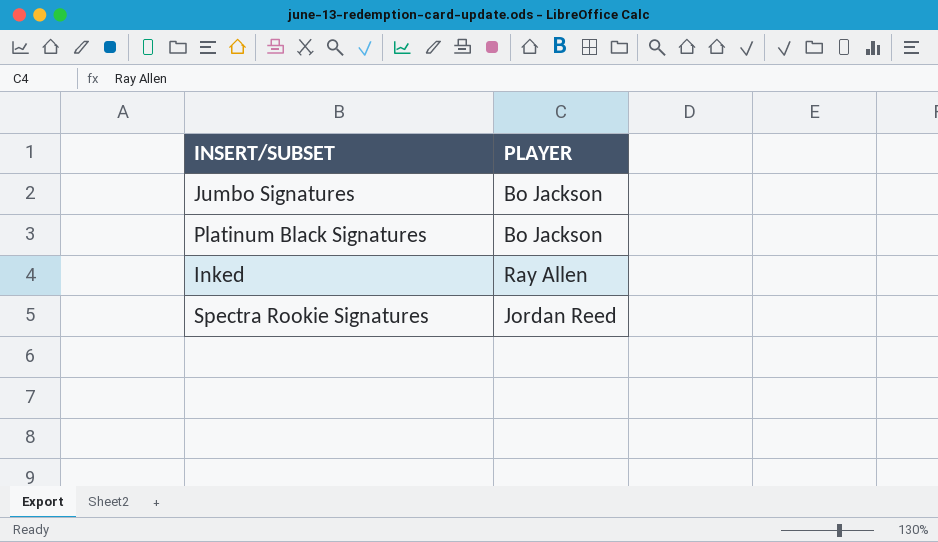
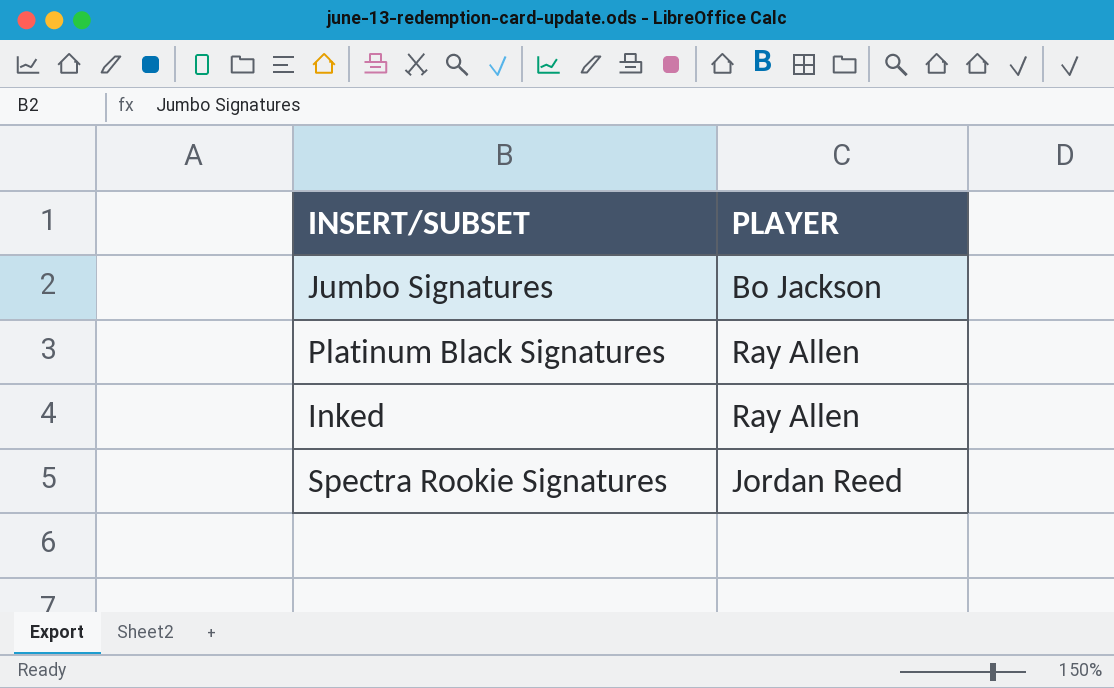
Platinum Black Signatures | PLAYER: Bo Jackson -> Ray Allen

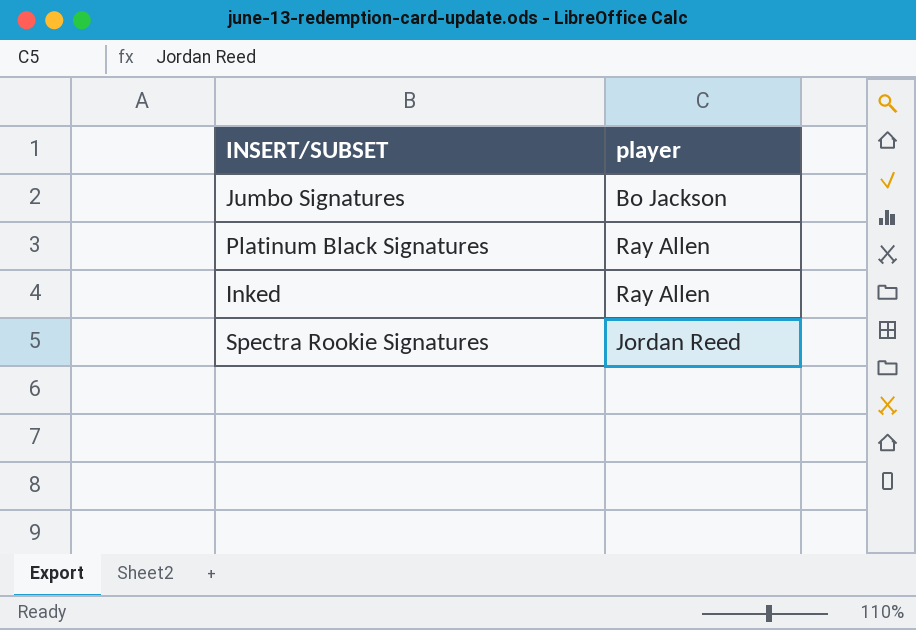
column name: PLAYER -> player

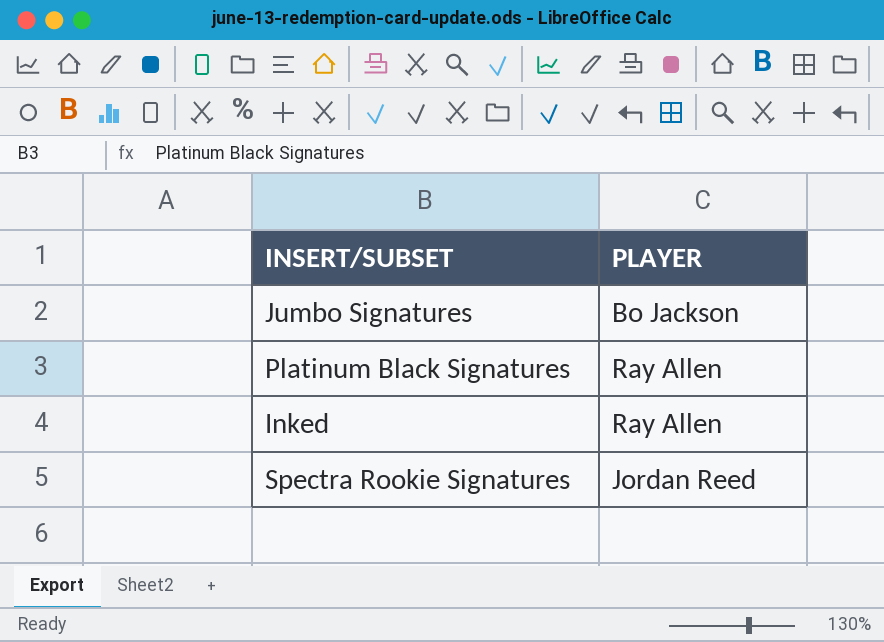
column name: player -> PLAYER

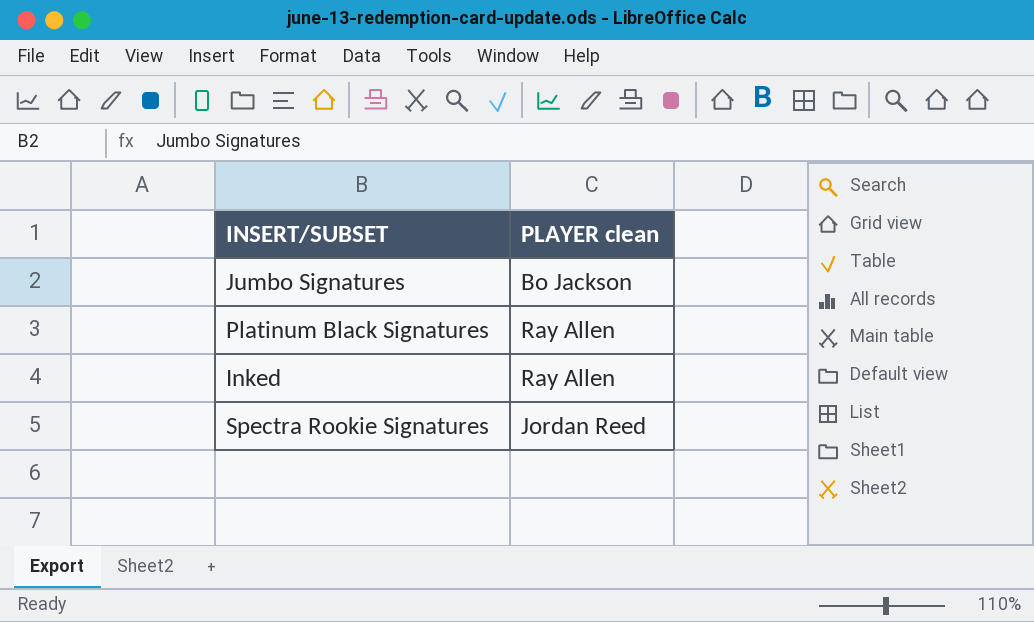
column name: PLAYER -> PLAYER clean

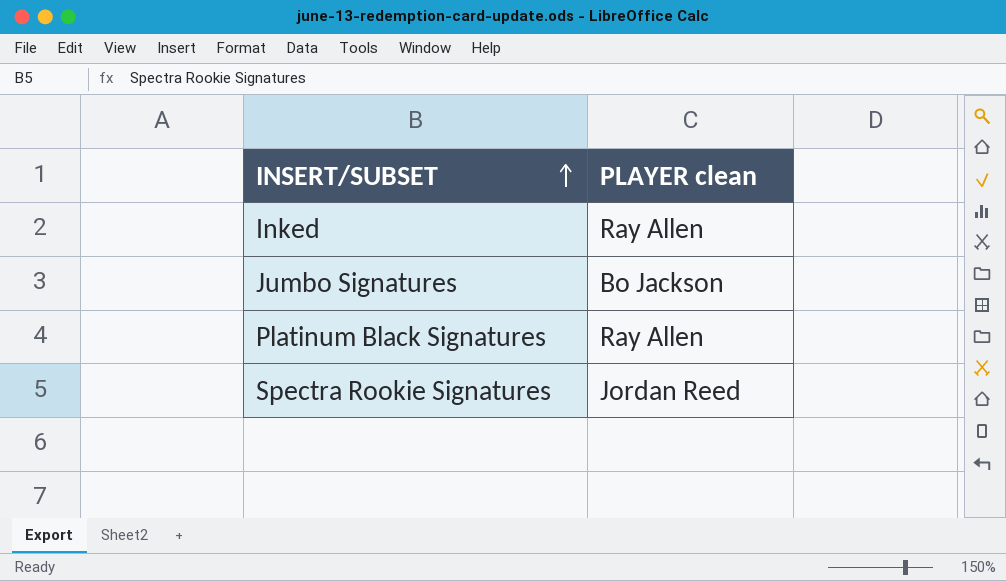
row order: none -> INSERT/SUBSET ascending

